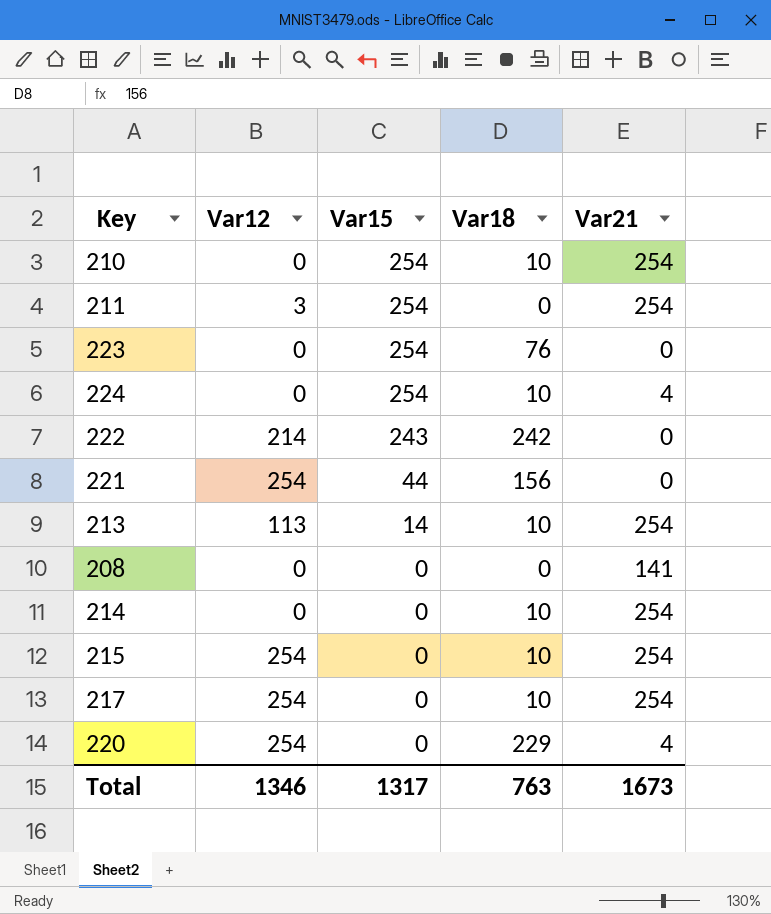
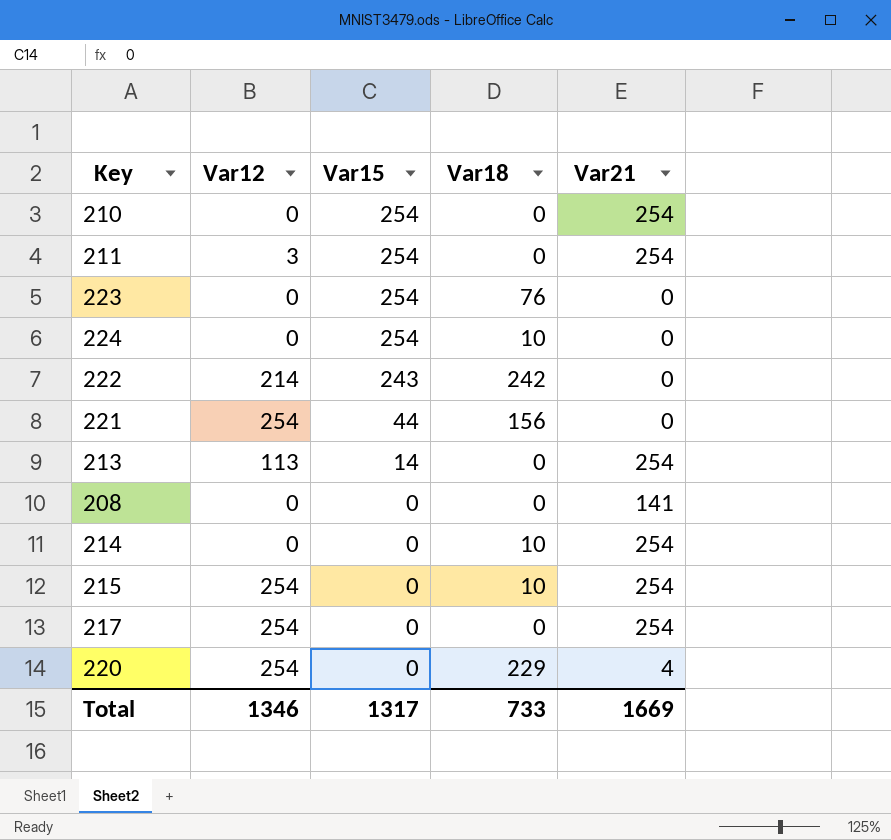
210 | Var18: 10 -> 0
224 | Var21: 4 -> 0
213 | Var18: 10 -> 0
217 | Var18: 10 -> 0
Total | Var18: 763 -> 733
Total | Var21: 1673 -> 1669

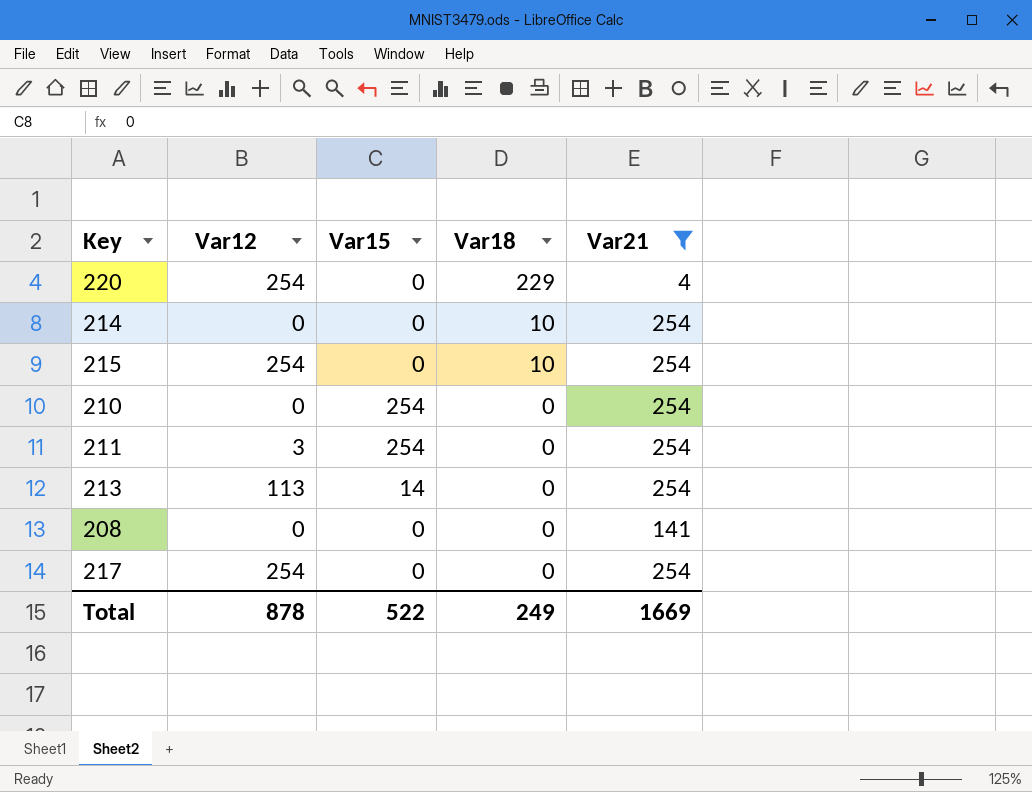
filter: none -> Var21 != 0
row order: Var15 descending -> Var18 descending
Total | Var12: 1346 -> 878
Total | Var15: 1317 -> 522
Total | Var18: 733 -> 249

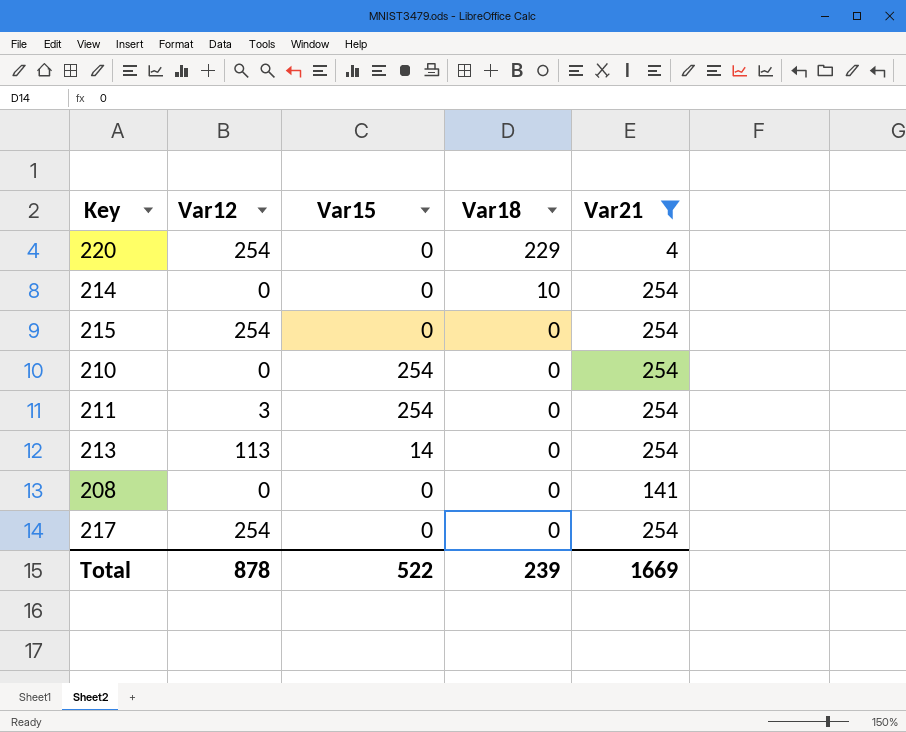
215 | Var18: 10 -> 0
Total | Var18: 249 -> 239

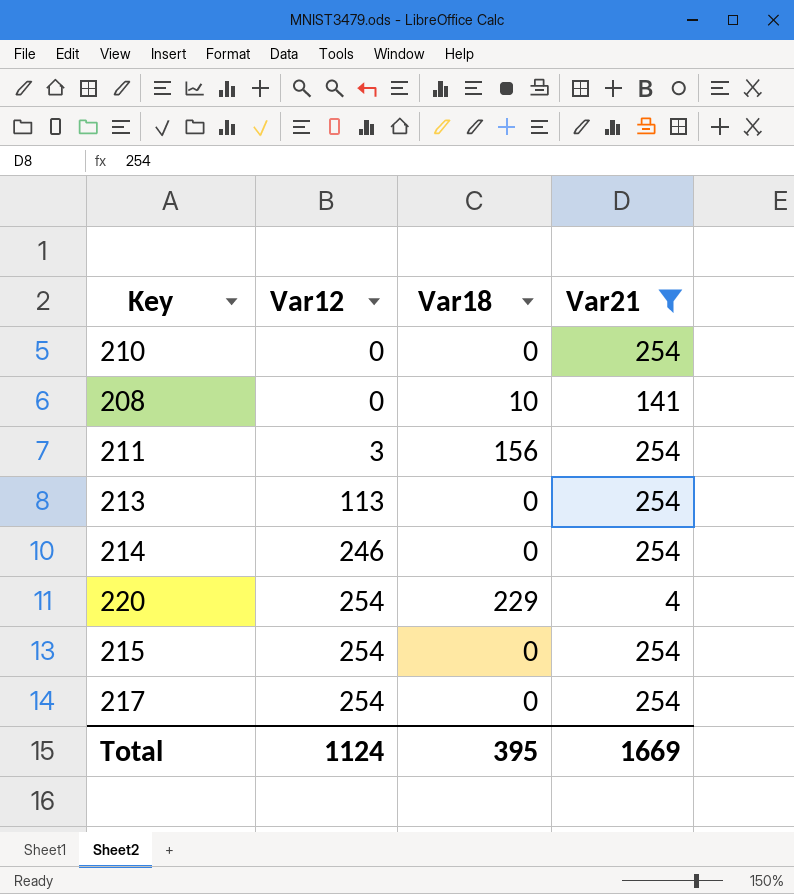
row order: Var18 descending -> Var12 ascending
column Var15 | position: 3 -> none
208 | Var18: 0 -> 10
211 | Var18: 0 -> 156
214 | Var12: 0 -> 246
214 | Var18: 10 -> 0
Total | Var12: 878 -> 1124
Total | Var18: 239 -> 395

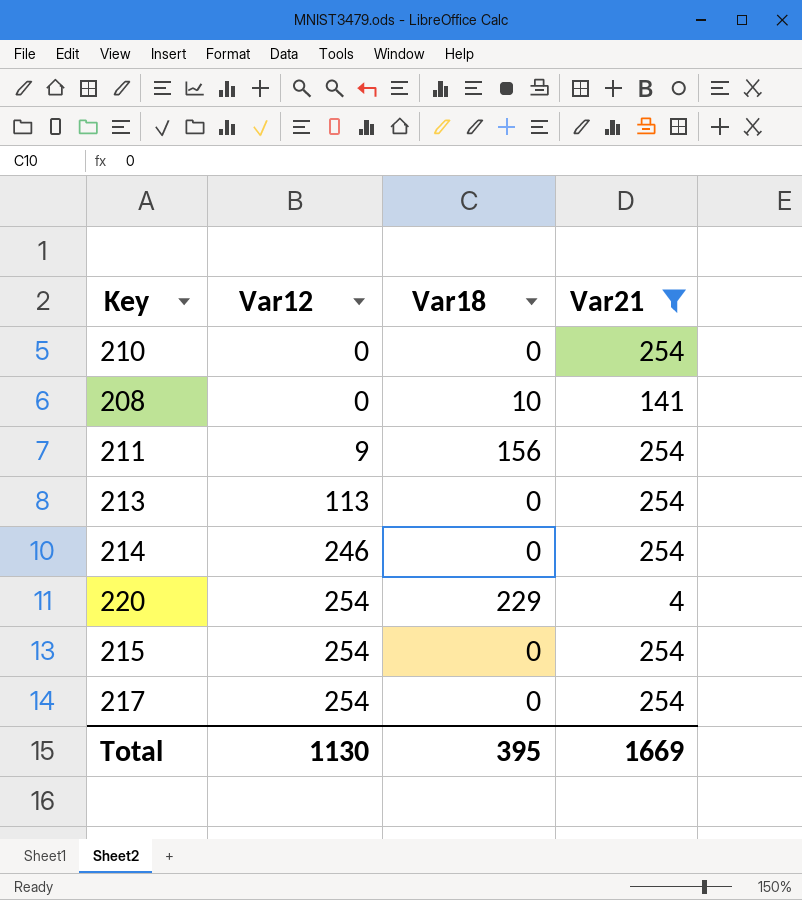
211 | Var12: 3 -> 9
Total | Var12: 1124 -> 1130

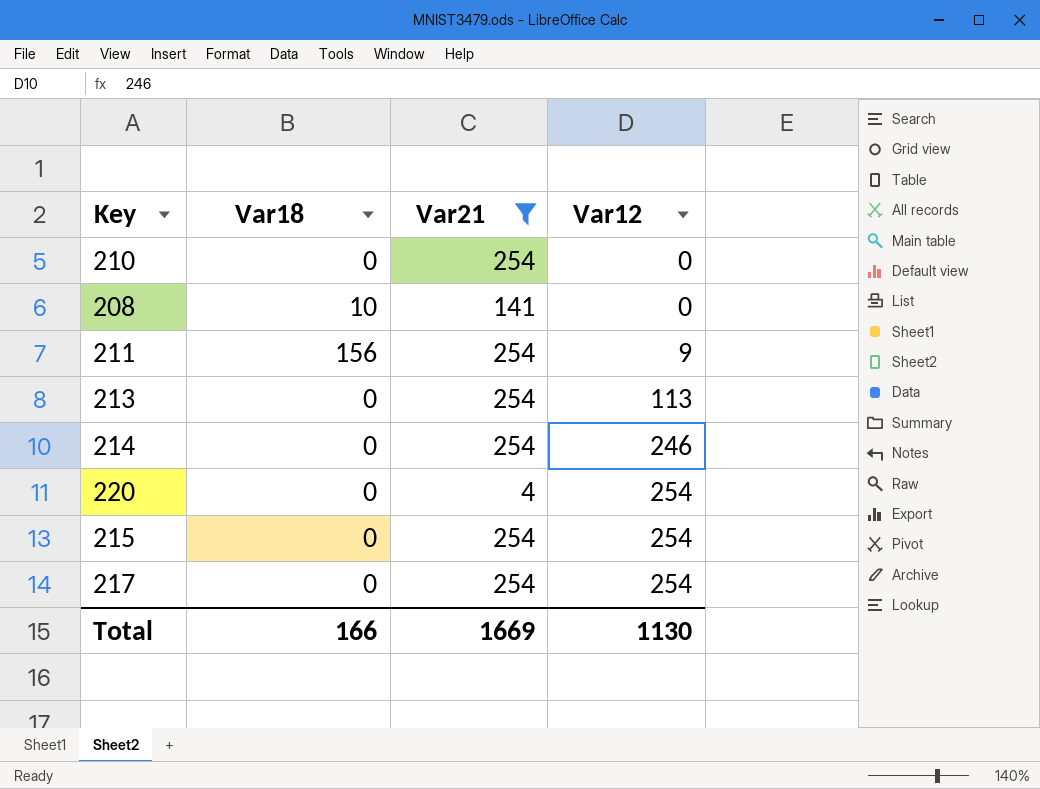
column Var12 | position: 2 -> 4
220 | Var18: 229 -> 0
Total | Var18: 395 -> 166

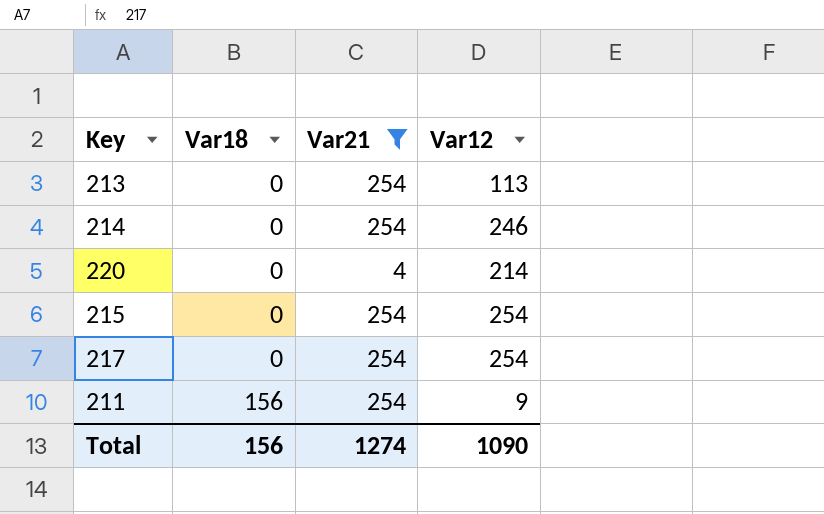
row order: Var12 ascending -> Var18 ascending
row 210: 0 | 254 | 0 -> none
row 208: 10 | 141 | 0 -> none
220 | Var12: 254 -> 214
Total | Var18: 166 -> 156
Total | Var21: 1669 -> 1274
Total | Var12: 1130 -> 1090

